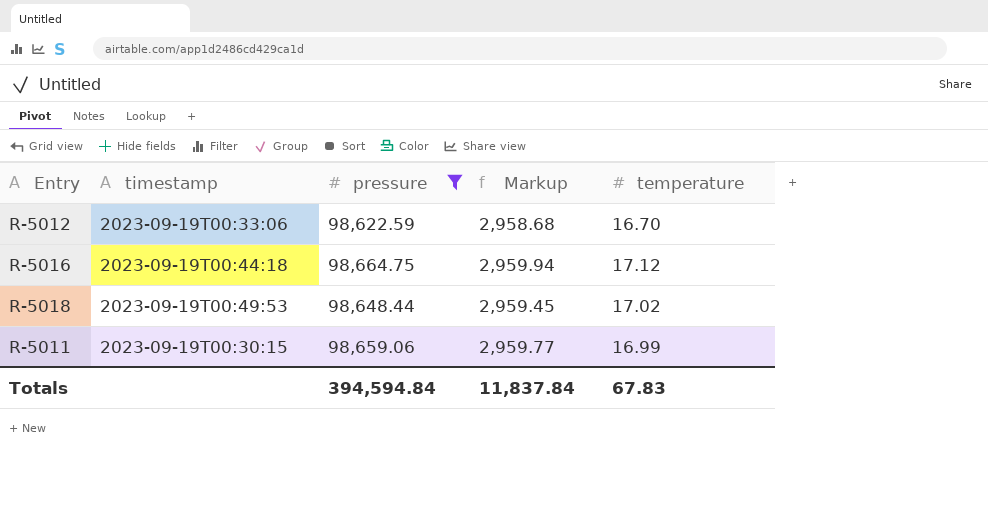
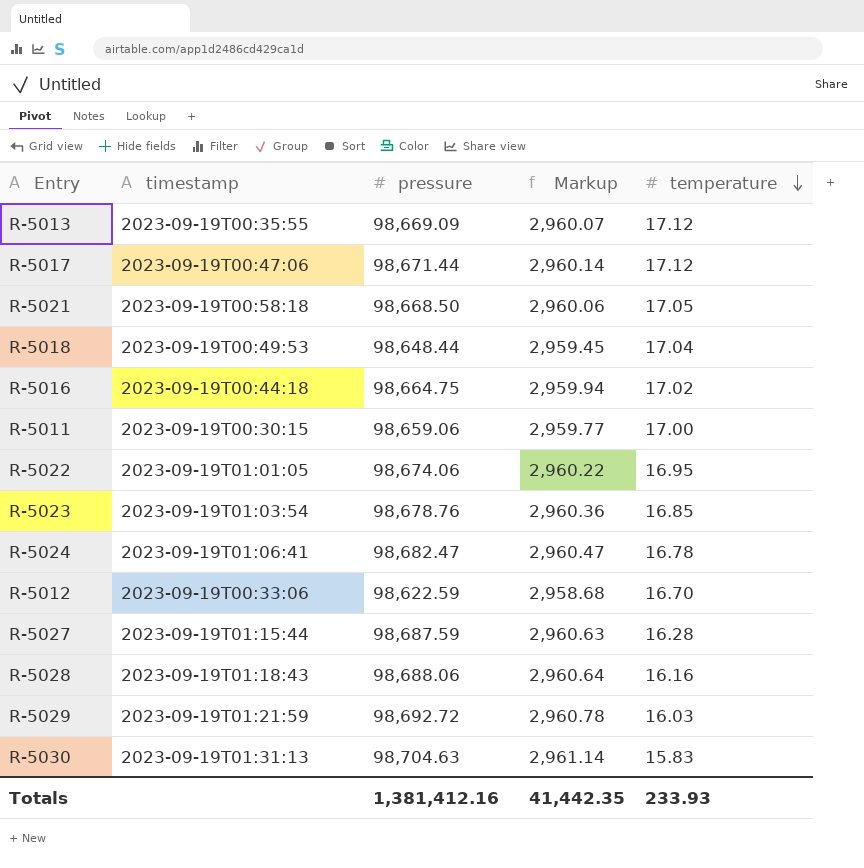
filter: pressure <= 98,664.75 -> none
row order: none -> temperature descending
R-5018 | temperature: 17.02 -> 17.04
R-5016 | temperature: 17.12 -> 17.02
R-5011 | temperature: 16.99 -> 17.00
Totals | pressure: 394,594.84 -> 1,381,412.16
Totals | Markup: 11,837.84 -> 41,442.35
Totals | temperature: 67.83 -> 233.93

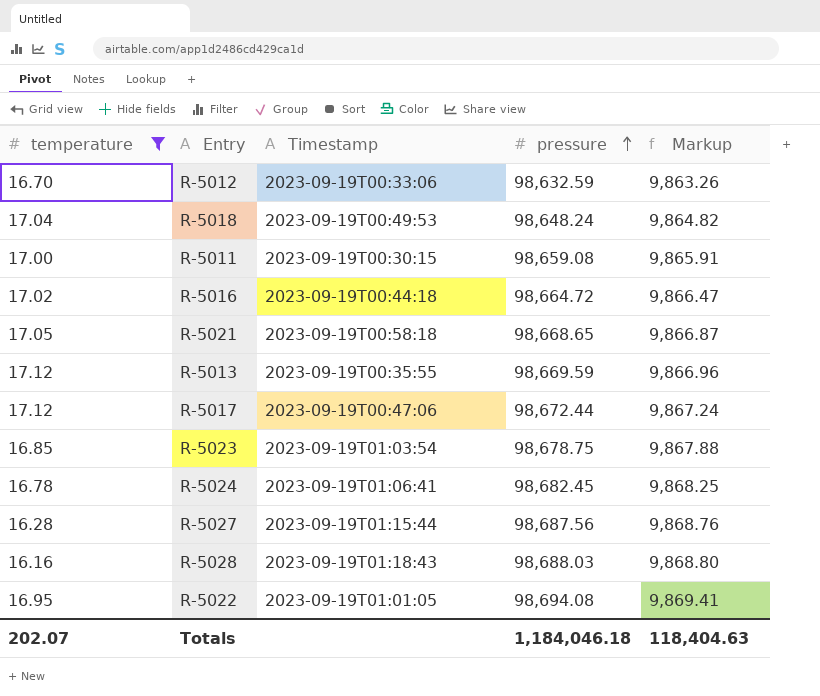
filter: none -> temperature >= 16.16
row order: temperature descending -> pressure ascending
column temperature | position: 5 -> 1
column name: timestamp -> Timestamp
column Markup | formula: [pressure] * 0.03 -> [pressure] * 0.1
R-5012 | pressure: 98,622.59 -> 98,632.59
R-5018 | pressure: 98,648.44 -> 98,648.24
R-5011 | pressure: 98,659.06 -> 98,659.08
R-5016 | pressure: 98,664.75 -> 98,664.72
R-5021 | pressure: 98,668.50 -> 98,668.65
R-5013 | pressure: 98,669.09 -> 98,669.59
R-5017 | pressure: 98,671.44 -> 98,672.44
R-5023 | pressure: 98,678.76 -> 98,678.75
R-5024 | pressure: 98,682.47 -> 98,682.45
R-5027 | pressure: 98,687.59 -> 98,687.56
R-5028 | pressure: 98,688.06 -> 98,688.03
R-5022 | pressure: 98,674.06 -> 98,694.08
Totals | temperature: 233.93 -> 202.07
Totals | pressure: 1,381,412.16 -> 1,184,046.18
Totals | Markup: 41,442.35 -> 118,404.63

